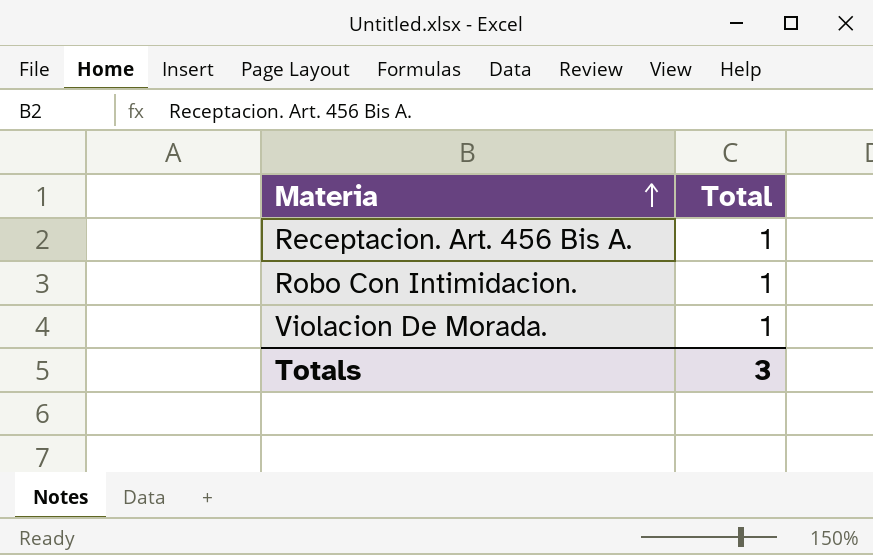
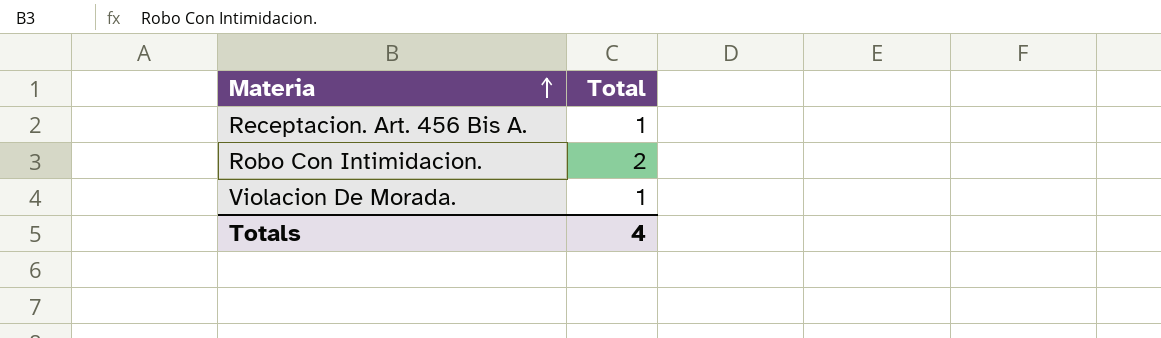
Robo Con Intimidacion. | Total: 1 -> 2
Totals | Total: 3 -> 4

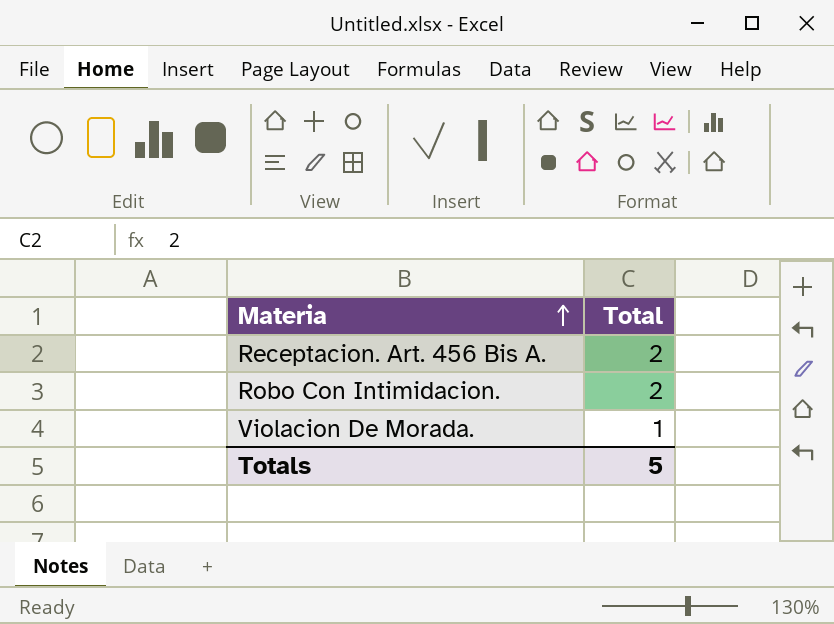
Receptacion. Art. 456 Bis A. | Total: 1 -> 2
Totals | Total: 4 -> 5

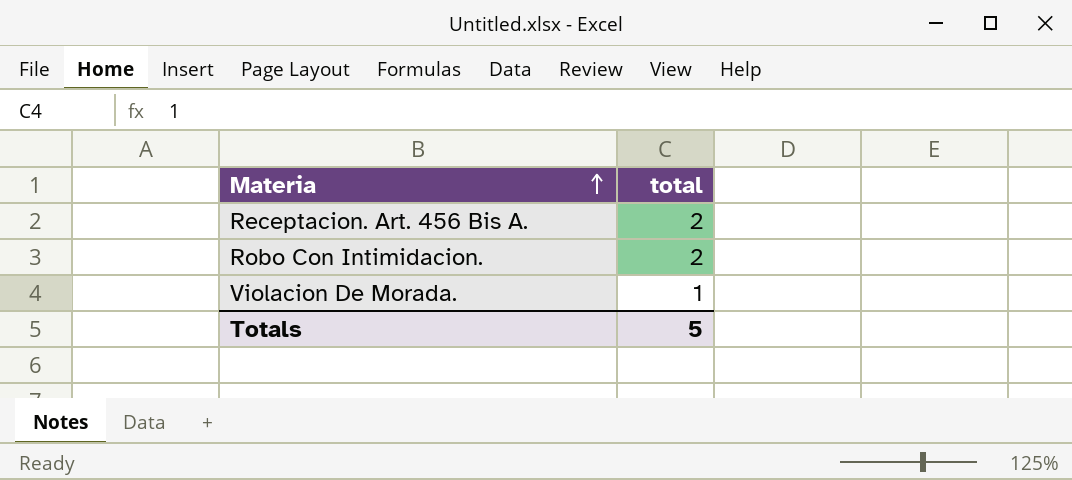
column name: Total -> total

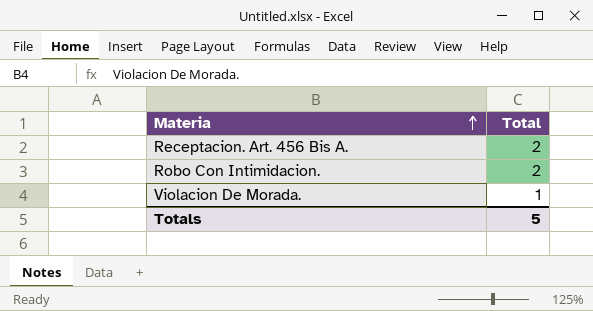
column name: total -> Total

